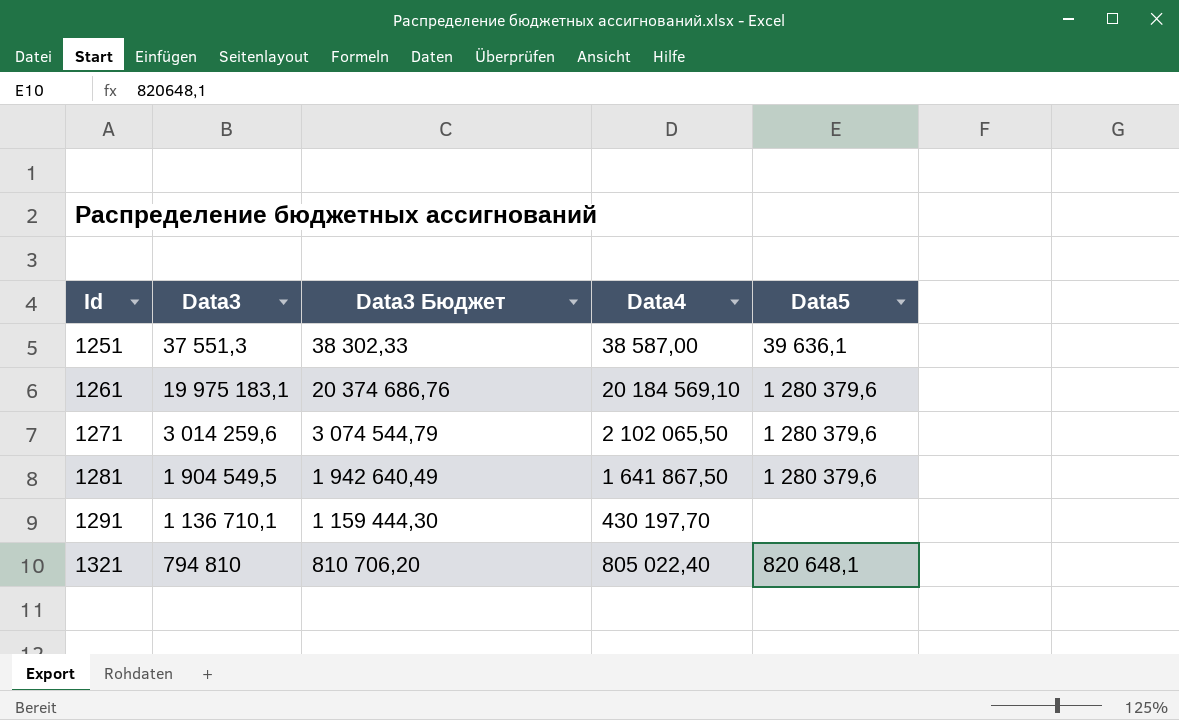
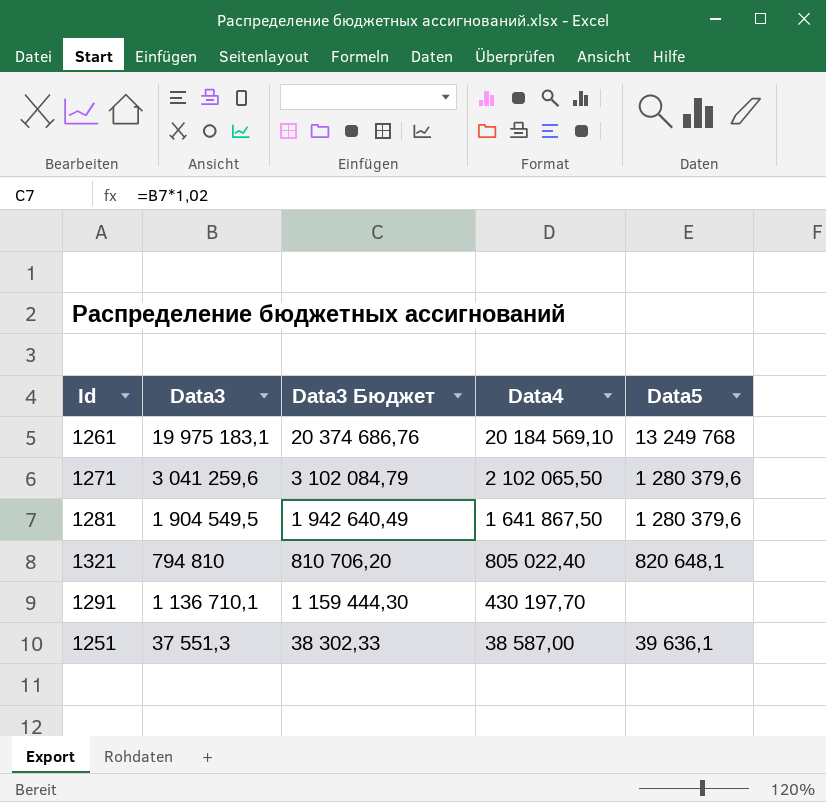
row order: Id ascending -> Data4 descending
1261 | Data5: 1 280 379,6 -> 13 249 768
1271 | Data3: 3 014 259,6 -> 3 041 259,6
1271 | Data3 Бюджет: 3 074 544,79 -> 3 102 084,79

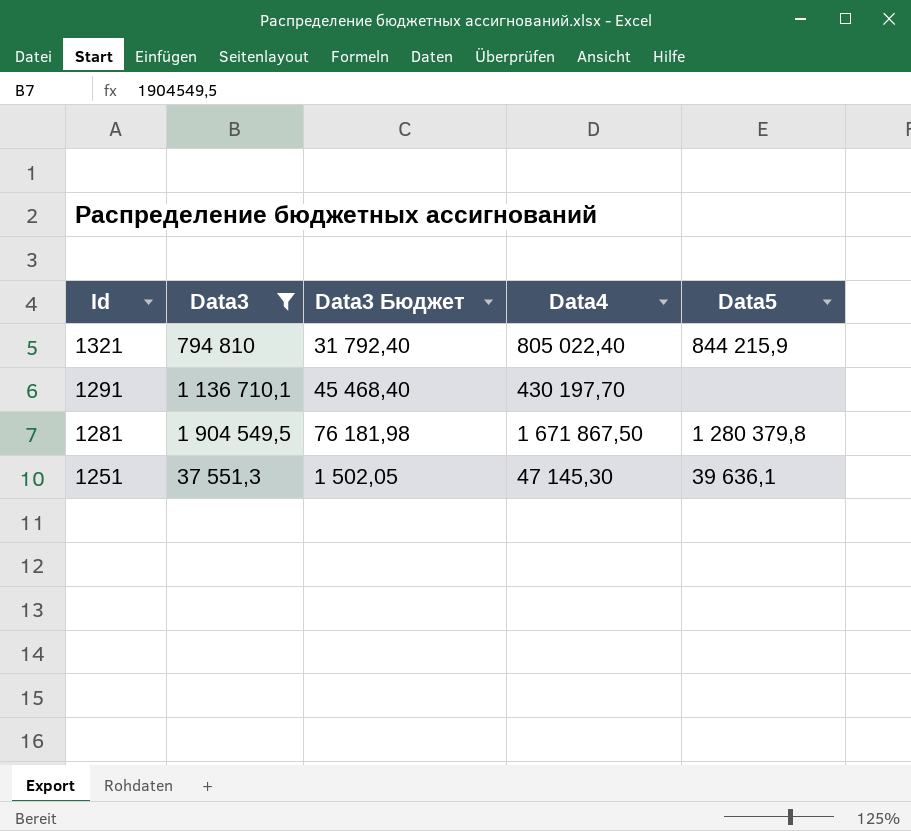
filter: none -> Data3 <= 1 904 549,5
row order: Data4 descending -> Id descending
column Data3 Бюджет | formula: [Data3] * 1,02 -> [Data3] * 0,04
1321 | Data5: 820 648,1 -> 844 215,9
1281 | Data4: 1 641 867,50 -> 1 671 867,50
1281 | Data5: 1 280 379,6 -> 1 280 379,8
1251 | Data4: 38 587,00 -> 47 145,30

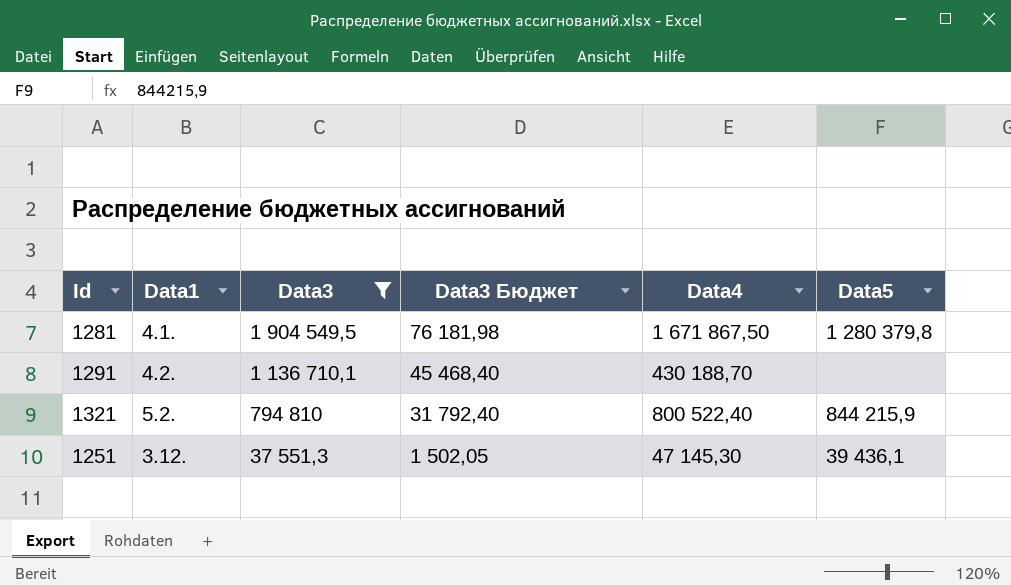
row order: Id descending -> Data3 descending
column Data1 | position: none -> 2
1291 | Data4: 430 197,70 -> 430 188,70
1321 | Data4: 805 022,40 -> 800 522,40
1251 | Data5: 39 636,1 -> 39 436,1

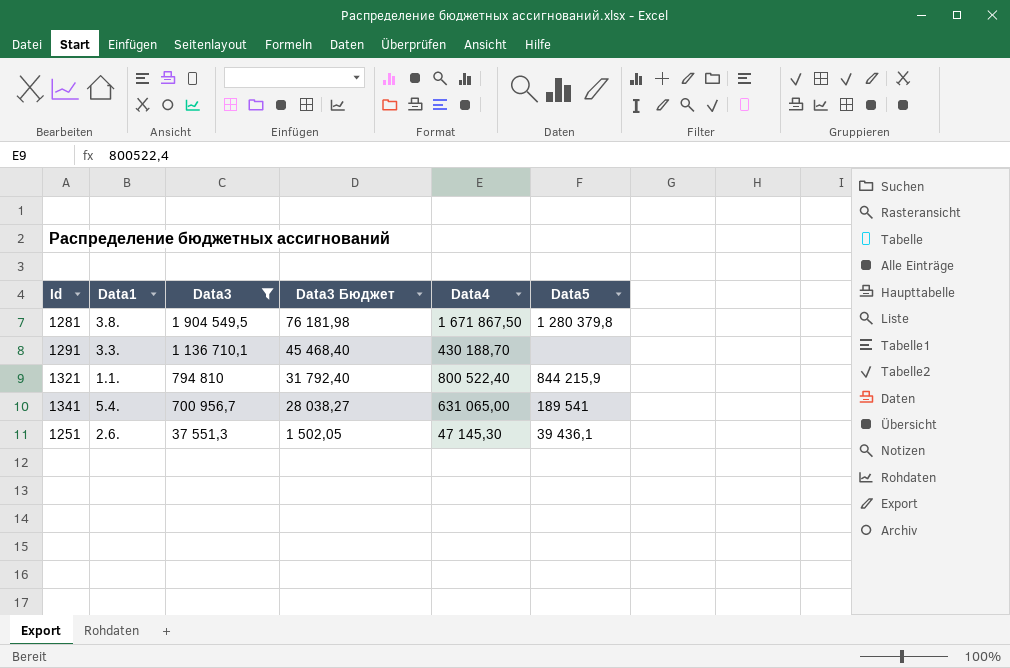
1281 | Data1: 4.1. -> 3.8.
1291 | Data1: 4.2. -> 3.3.
1321 | Data1: 5.2. -> 1.1.
row 1341: none -> 5.4. | 700 956,7 | 28 038,27 | 631 065,00 | 189 541
1251 | Data1: 3.12. -> 2.6.

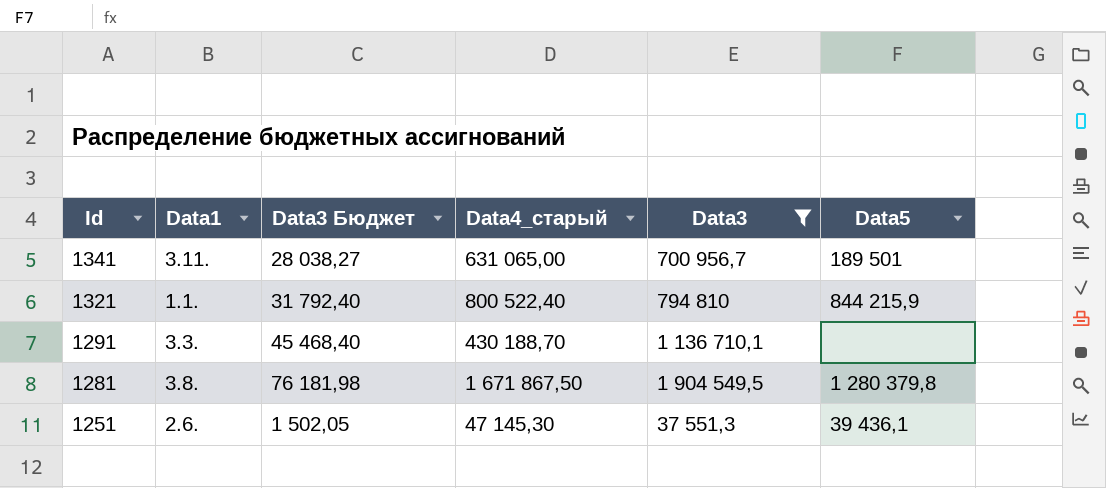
row order: Data3 descending -> Id descending
column name: Data4 -> Data4_старый
column Data3 | position: 3 -> 5
1341 | Data1: 5.4. -> 3.11.
1341 | Data5: 189 541 -> 189 501

